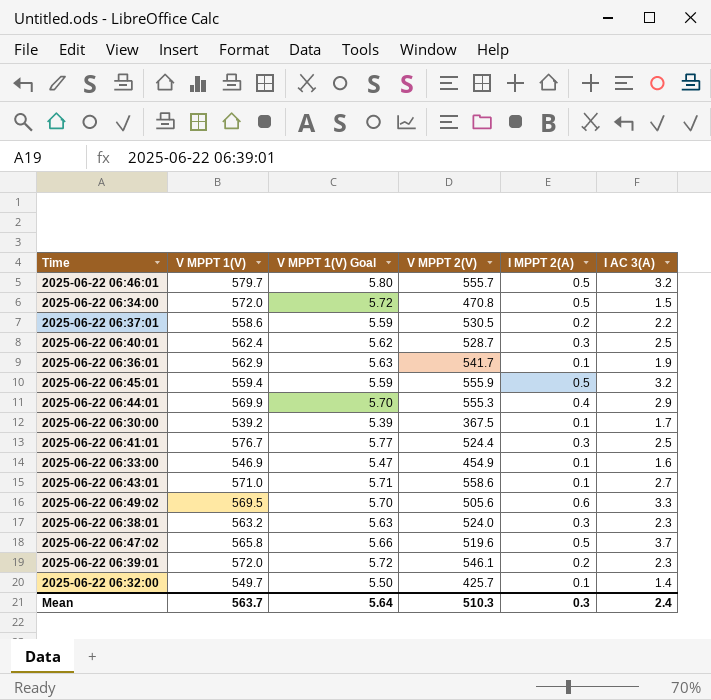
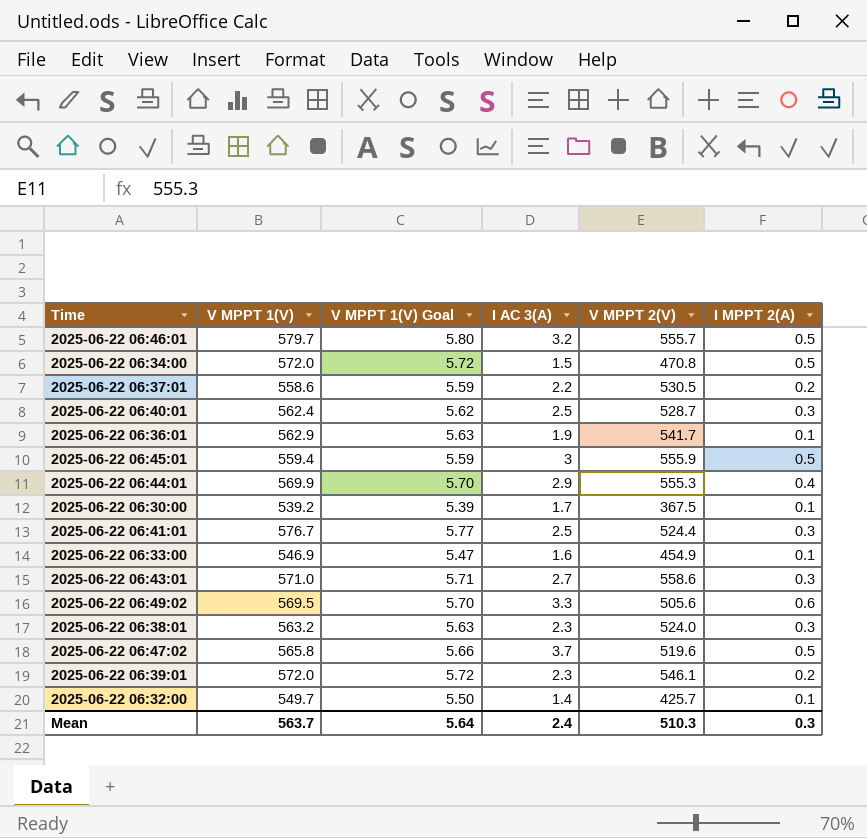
column I AC 3(A) | position: 6 -> 4
2025-06-22 06:45:01 | I AC 3(A): 3.2 -> 3
2025-06-22 06:43:01 | I MPPT 2(A): 0.1 -> 0.3

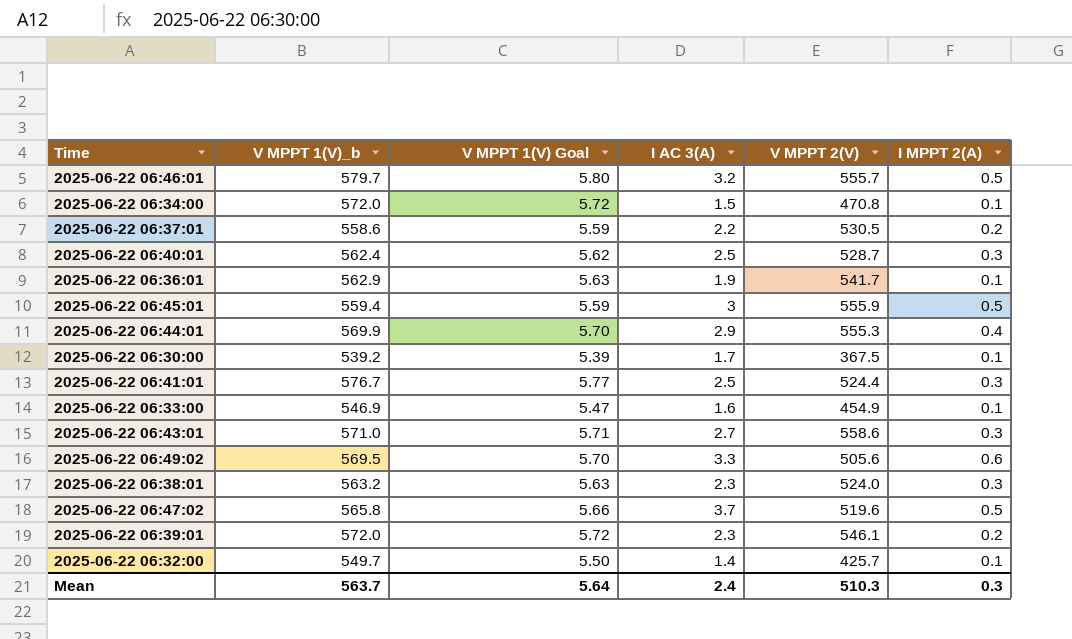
column name: V MPPT 1(V) -> V MPPT 1(V)_b
2025-06-22 06:34:00 | I MPPT 2(A): 0.5 -> 0.1

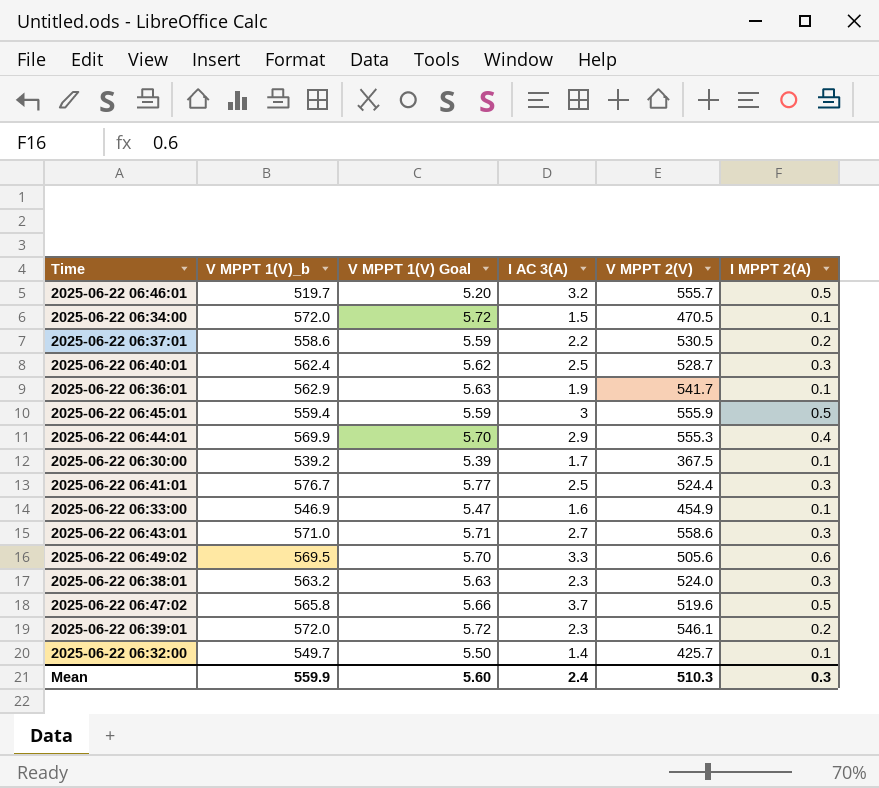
2025-06-22 06:46:01 | V MPPT 1(V)_b: 579.7 -> 519.7
2025-06-22 06:46:01 | V MPPT 1(V) Goal: 5.80 -> 5.20
2025-06-22 06:34:00 | V MPPT 2(V): 470.8 -> 470.5
Mean | V MPPT 1(V)_b: 563.7 -> 559.9
Mean | V MPPT 1(V) Goal: 5.64 -> 5.60

